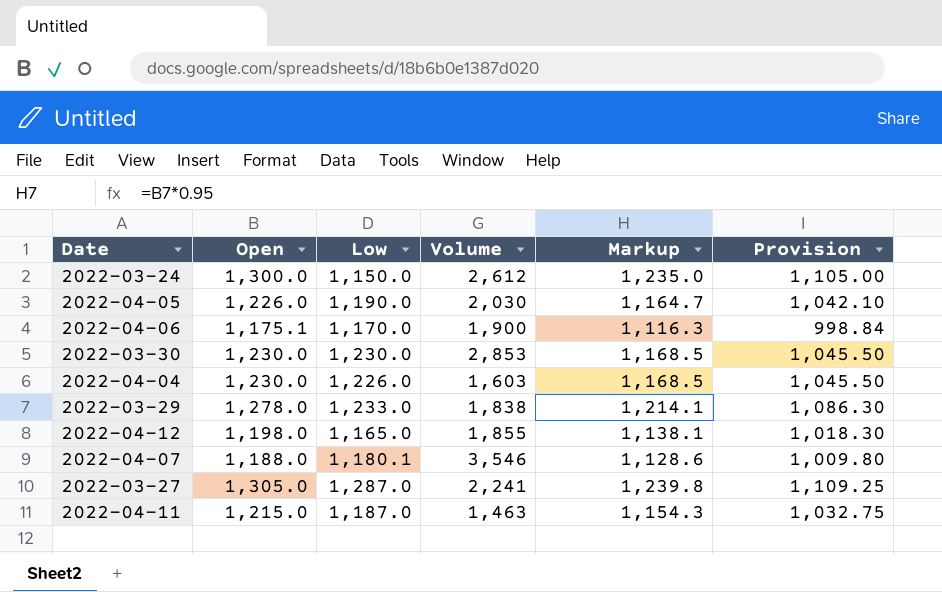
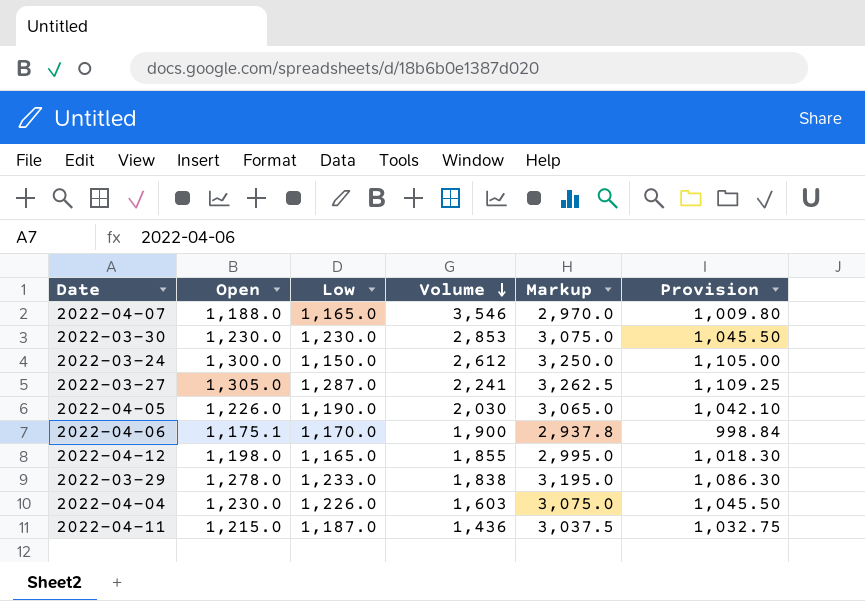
row order: none -> Volume descending
column Markup | formula: [Open] * 0.95 -> [Open] * 2.5
2022-04-07 | Low: 1,180.1 -> 1,165.0
2022-04-11 | Volume: 1,463 -> 1,436

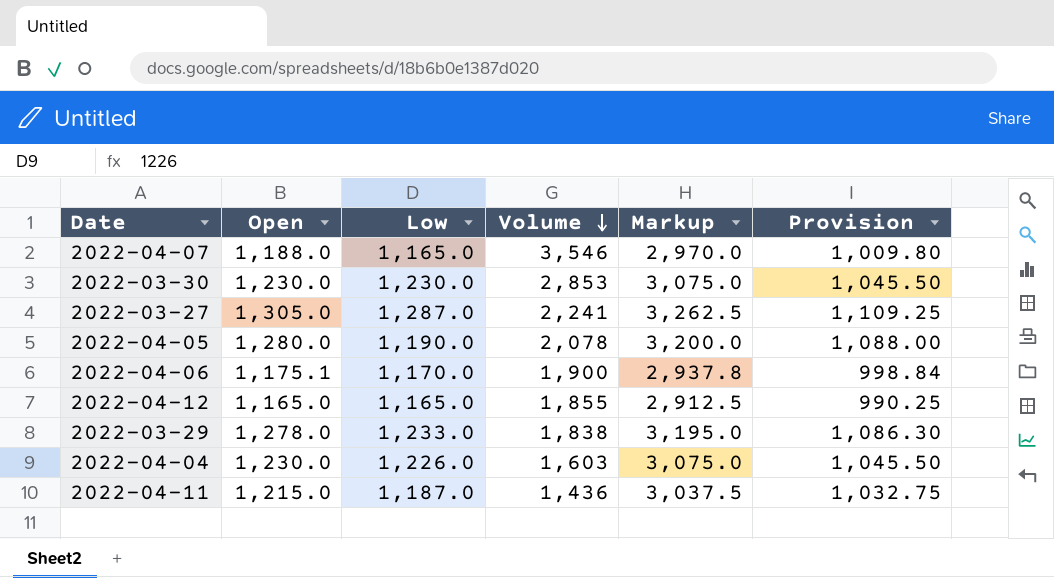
row 2022-03-24: 1,300.0 | 1,150.0 | 2,612 | 3,250.0 | 1,105.00 -> none
2022-04-05 | Open: 1,226.0 -> 1,280.0
2022-04-05 | Volume: 2,030 -> 2,078
2022-04-05 | Markup: 3,065.0 -> 3,200.0
2022-04-05 | Provision: 1,042.10 -> 1,088.00
2022-04-12 | Open: 1,198.0 -> 1,165.0
2022-04-12 | Markup: 2,995.0 -> 2,912.5
2022-04-12 | Provision: 1,018.30 -> 990.25

